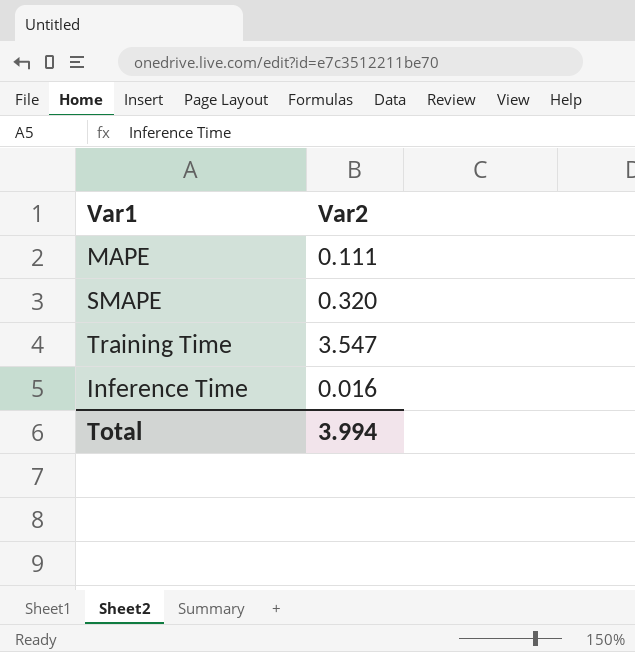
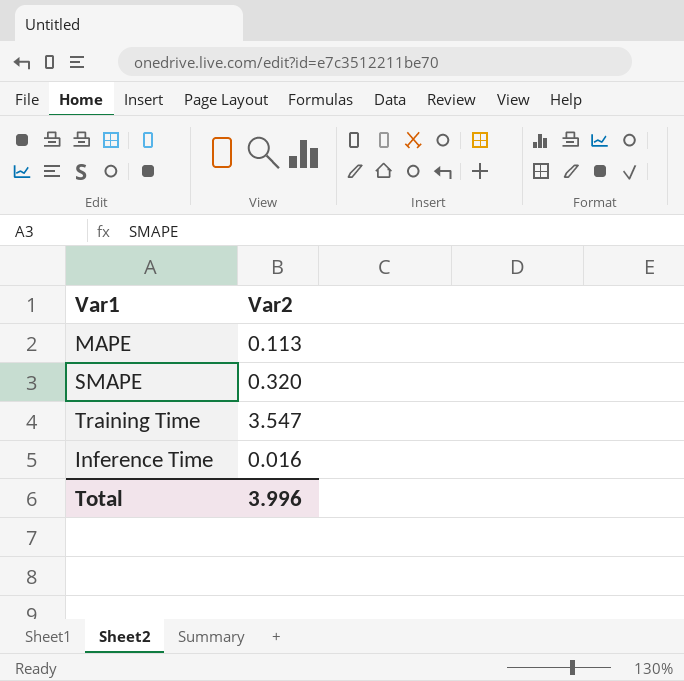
MAPE | Var2: 0.111 -> 0.113
Total | Var2: 3.994 -> 3.996

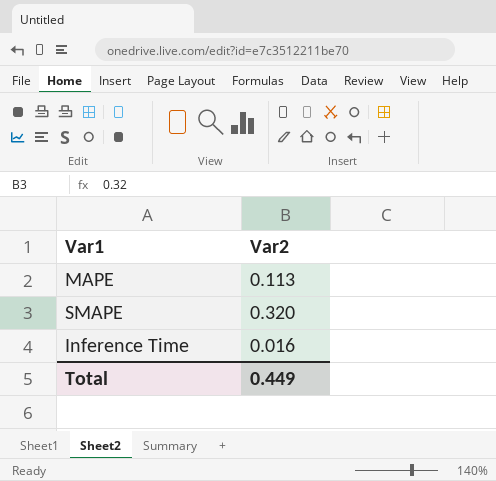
row Training Time: 3.547 -> none
Total | Var2: 3.996 -> 0.449

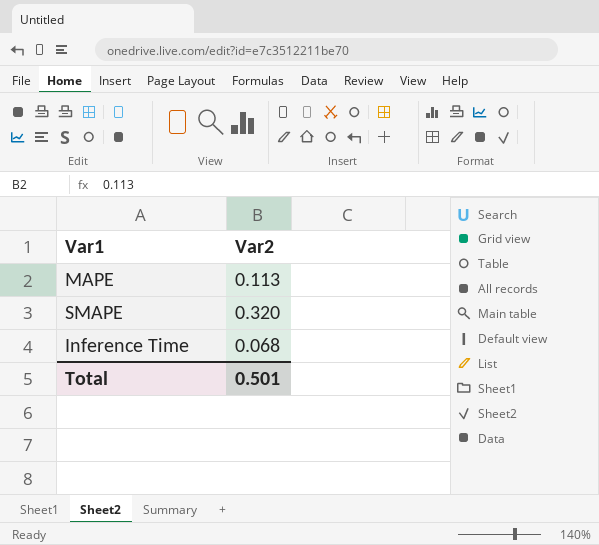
Inference Time | Var2: 0.016 -> 0.068
Total | Var2: 0.449 -> 0.501

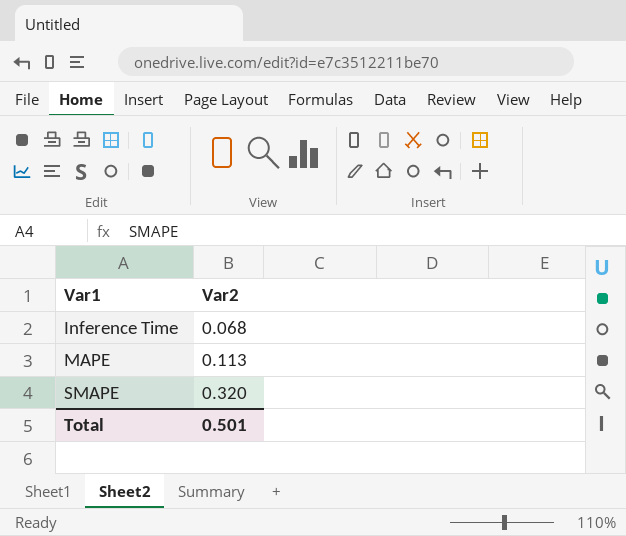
row order: none -> Var1 ascending

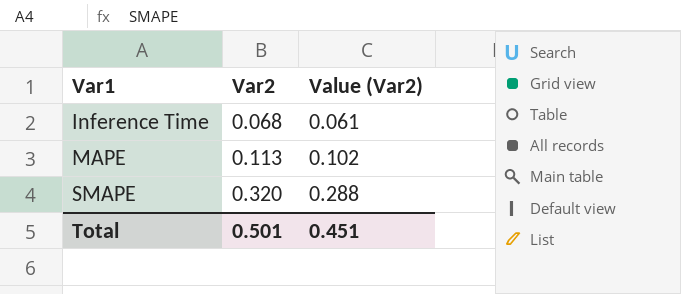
column Value (Var2) | formula: none -> [Var2] * 0.9

